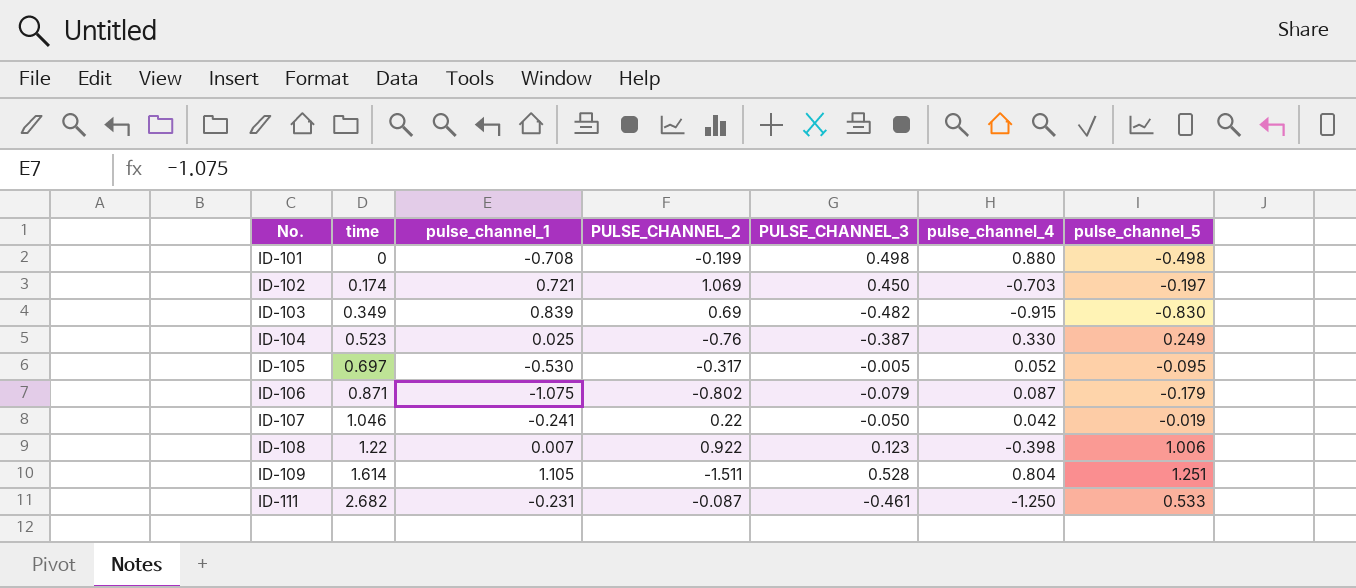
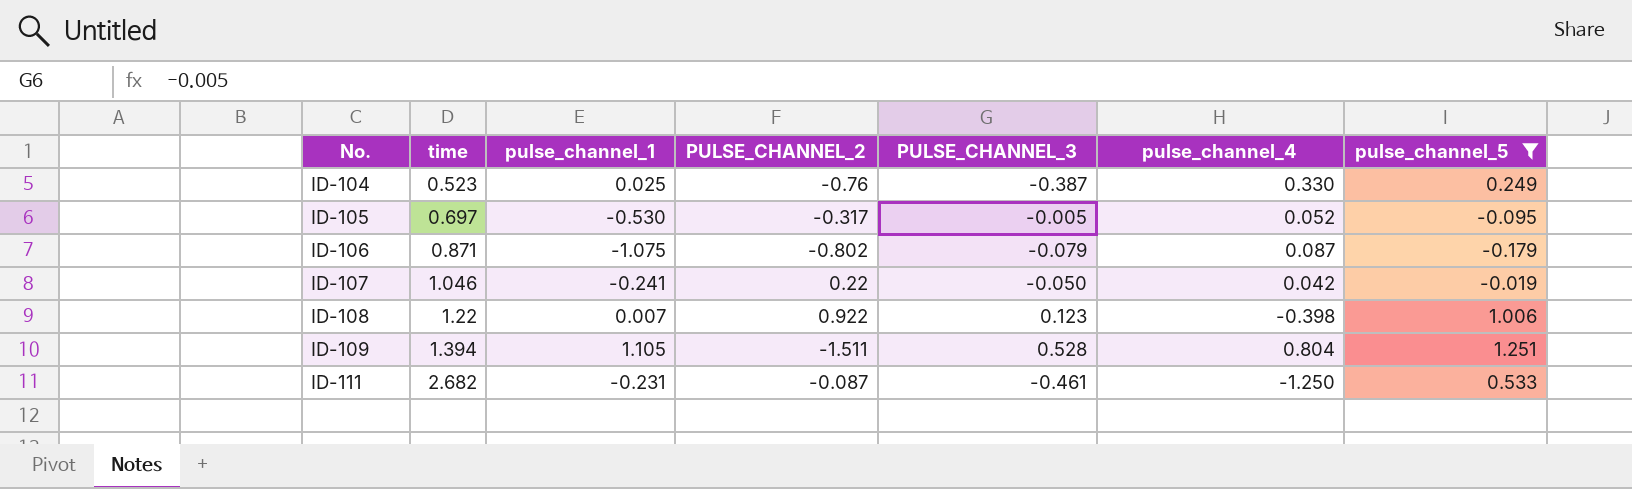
filter: none -> pulse_channel_5 >= -0.179
ID-109 | time: 1.614 -> 1.394

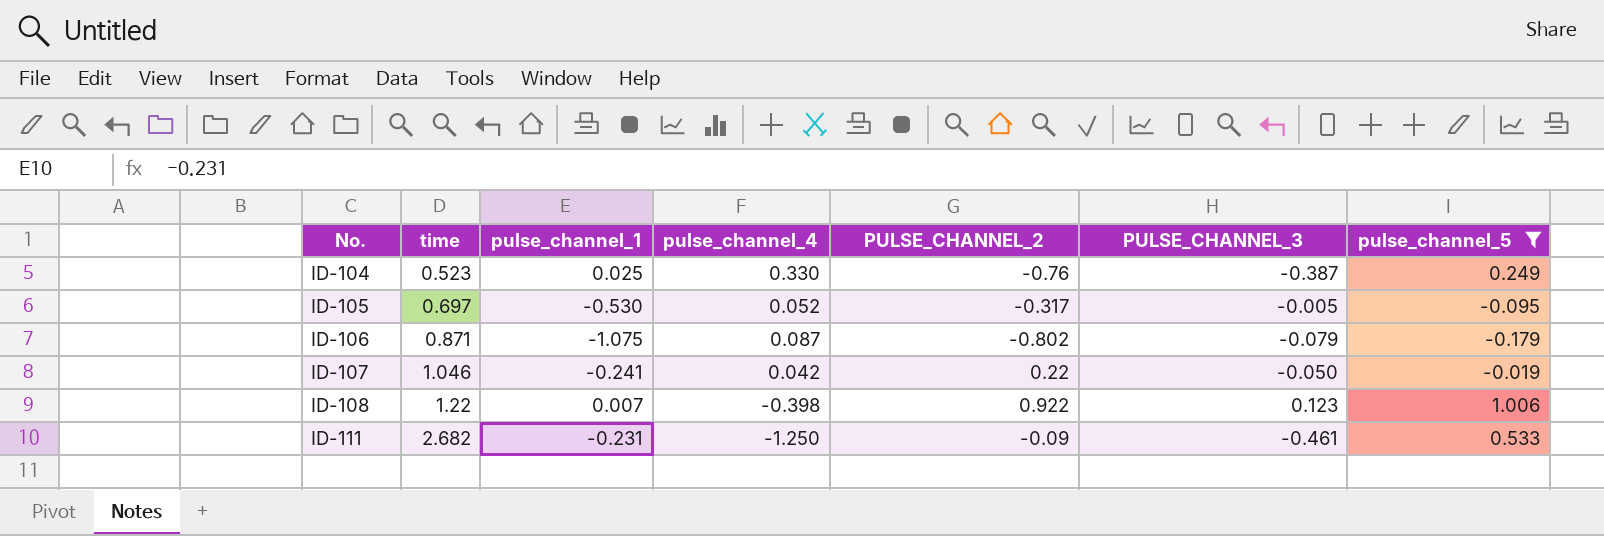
column pulse_channel_4 | position: 6 -> 4
row ID-109: 1.394 | 1.105 | -1.511 | 0.528 | 0.804 | 1.251 -> none
ID-111 | PULSE_CHANNEL_2: -0.087 -> -0.09

